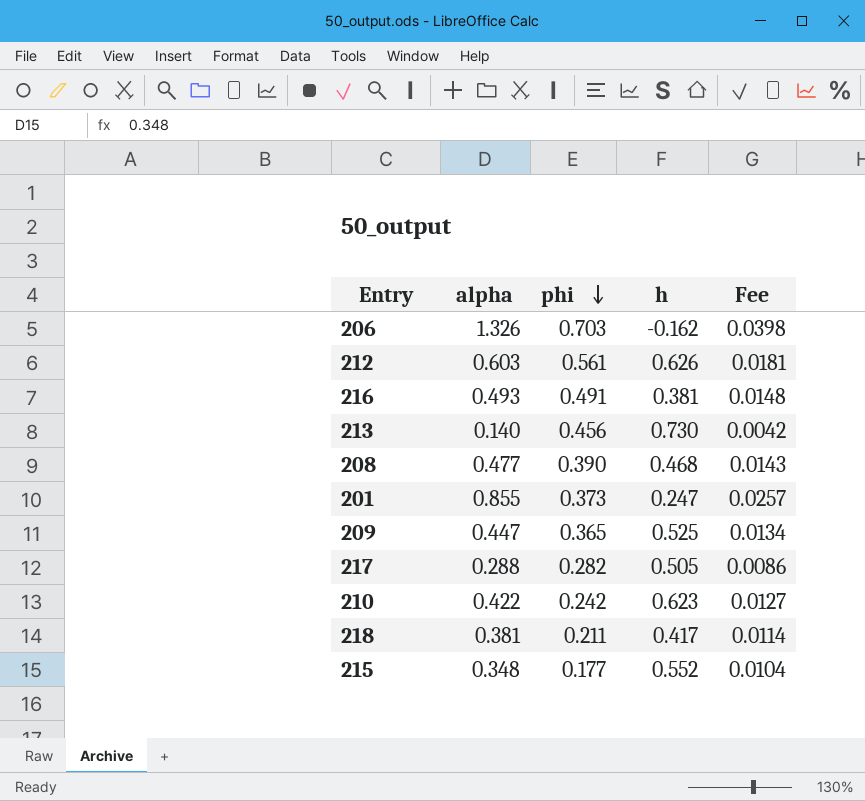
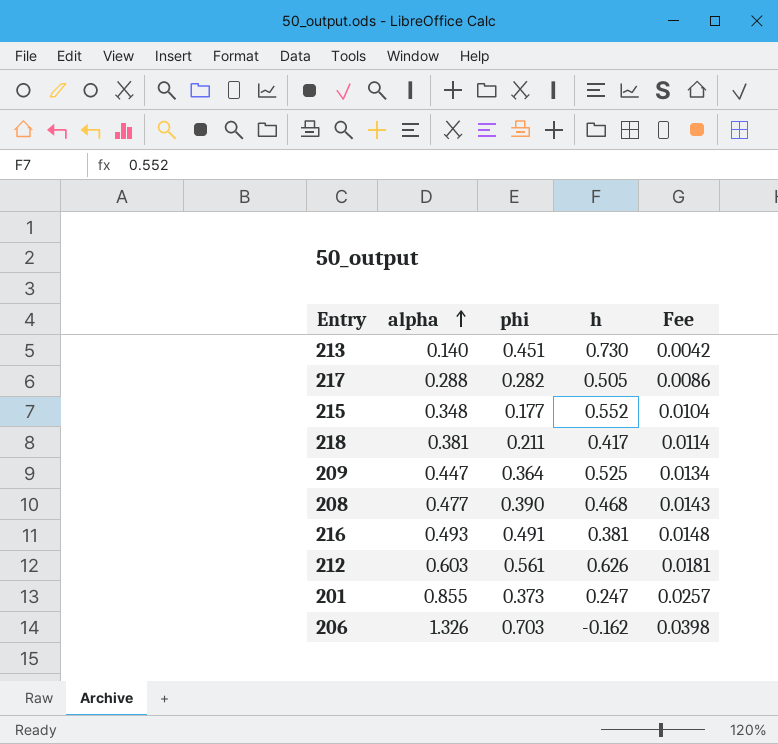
row order: phi descending -> alpha ascending
row 210: 0.422 | 0.242 | 0.623 | 0.0127 -> none
213 | phi: 0.456 -> 0.451
209 | phi: 0.365 -> 0.364

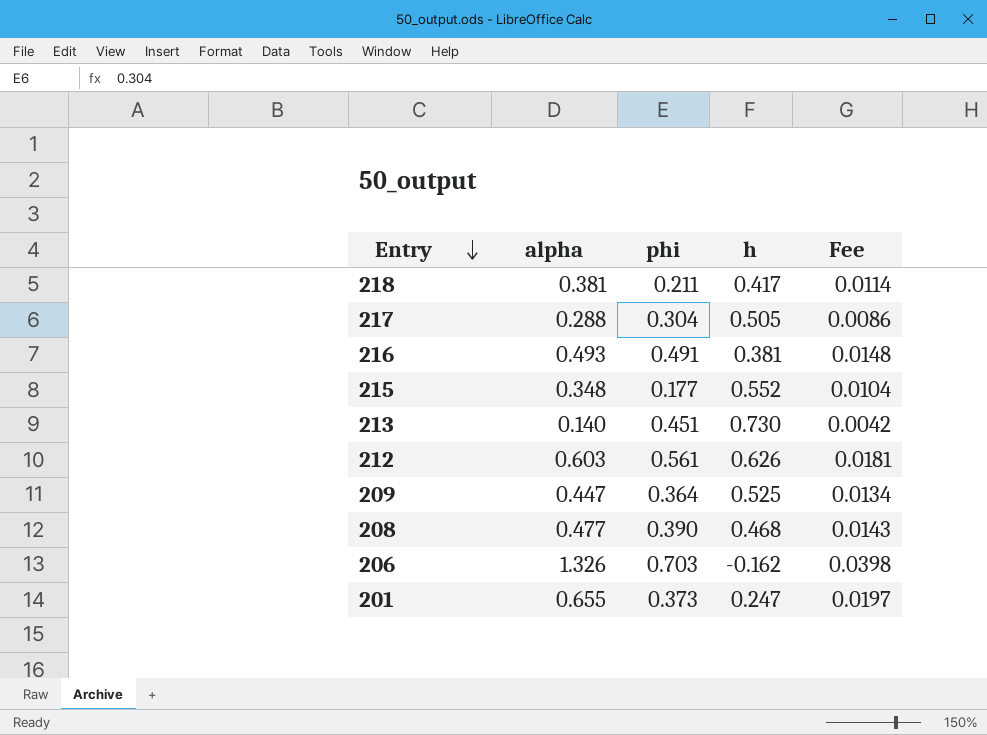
row order: alpha ascending -> Entry descending
217 | phi: 0.282 -> 0.304
201 | alpha: 0.855 -> 0.655
201 | Fee: 0.0257 -> 0.0197

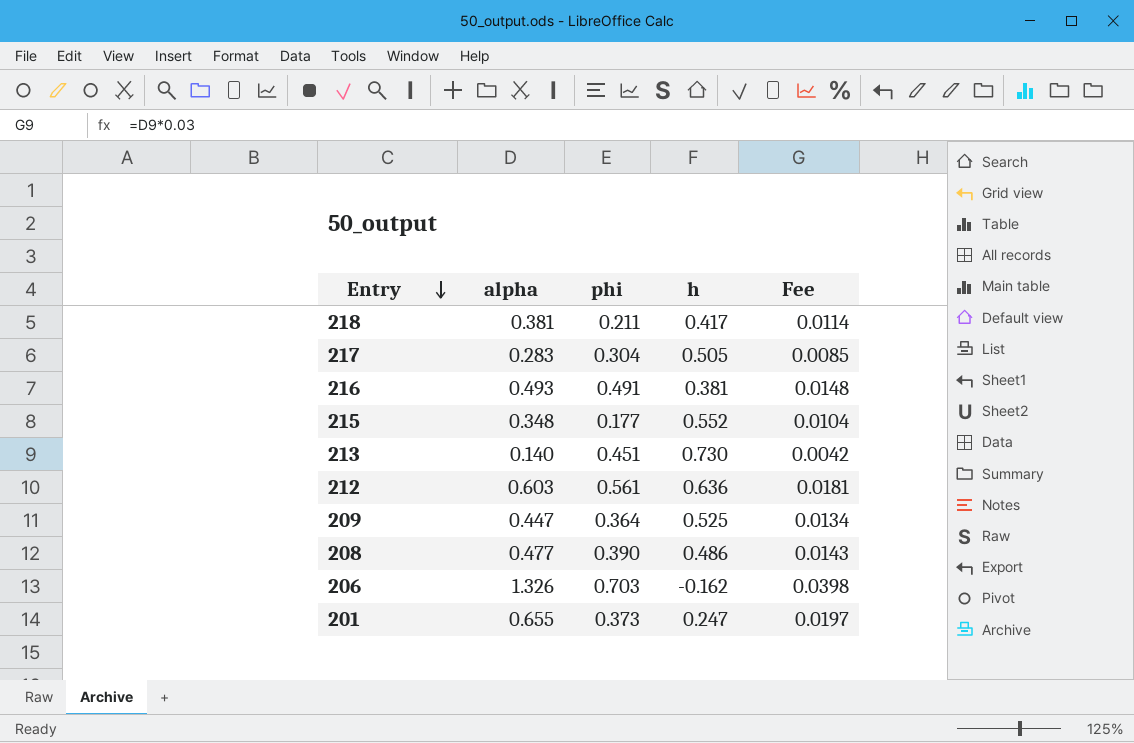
217 | alpha: 0.288 -> 0.283
217 | Fee: 0.0086 -> 0.0085
212 | h: 0.626 -> 0.636
208 | h: 0.468 -> 0.486

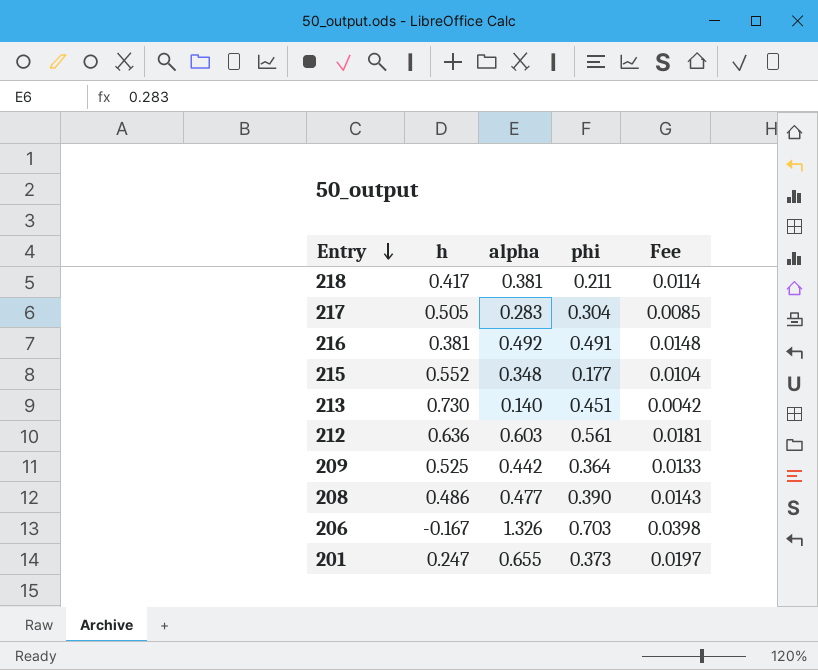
column h | position: 4 -> 2
216 | alpha: 0.493 -> 0.492
209 | alpha: 0.447 -> 0.442
209 | Fee: 0.0134 -> 0.0133
206 | h: -0.162 -> -0.167

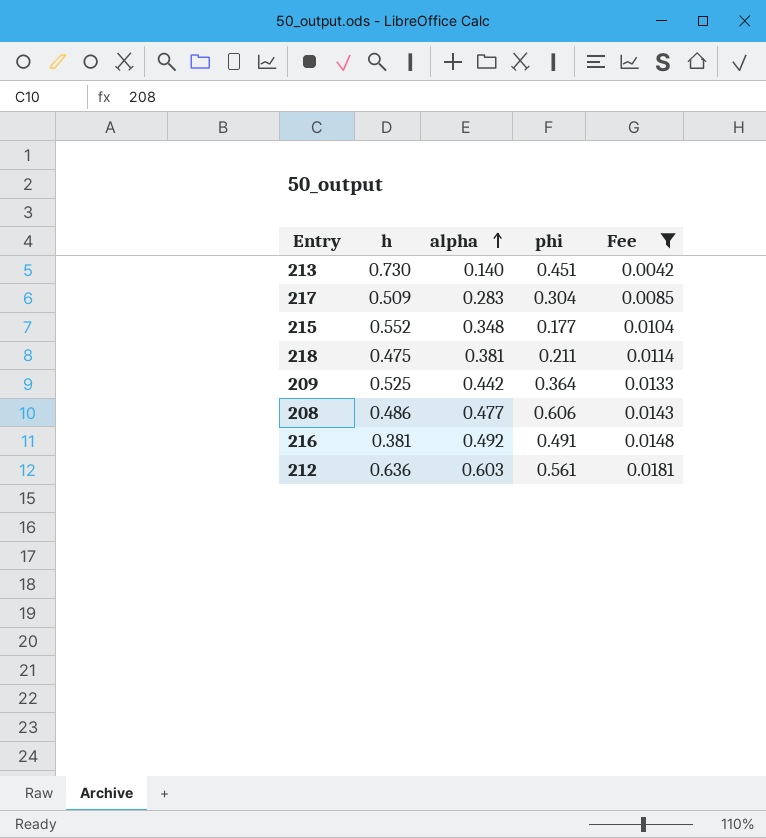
filter: none -> Fee <= 0.0181
row order: Entry descending -> alpha ascending
217 | h: 0.505 -> 0.509
218 | h: 0.417 -> 0.475
208 | phi: 0.390 -> 0.606

